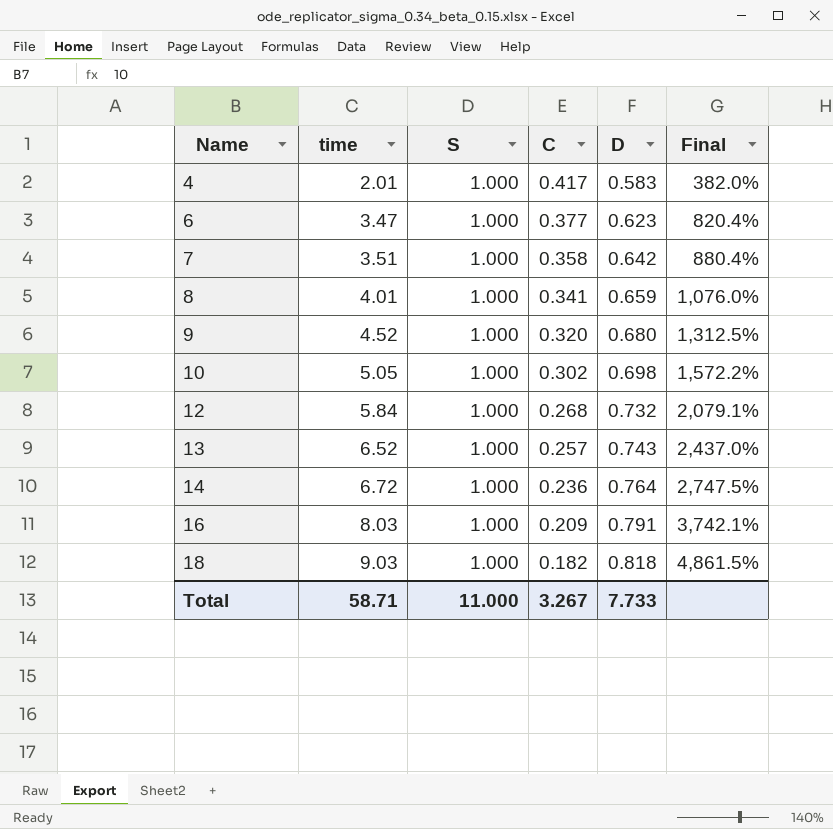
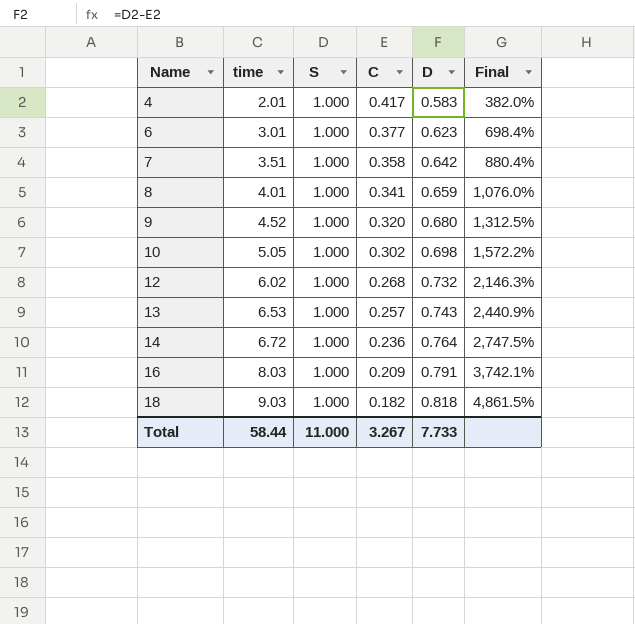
6 | time: 3.47 -> 3.01
6 | Final: 820.4% -> 698.4%
12 | time: 5.84 -> 6.02
12 | Final: 2,079.1% -> 2,146.3%
13 | time: 6.52 -> 6.53
13 | Final: 2,437.0% -> 2,440.9%
Total | time: 58.71 -> 58.44

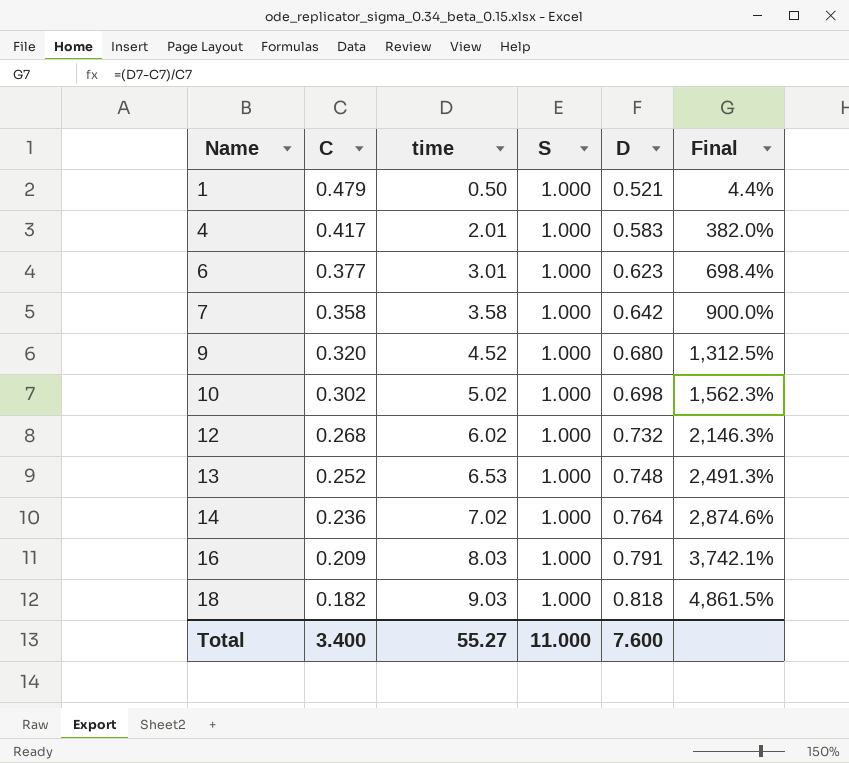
column C | position: 4 -> 2
row 8: 4.01 | 1.000 | 0.341 | 0.659 | 1,076.0% -> none
row 1: none -> 0.479 | 0.50 | 1.000 | 0.521 | 4.4%
7 | time: 3.51 -> 3.58
7 | Final: 880.4% -> 900.0%
10 | time: 5.05 -> 5.02
10 | Final: 1,572.2% -> 1,562.3%
13 | C: 0.257 -> 0.252
13 | D: 0.743 -> 0.748
13 | Final: 2,440.9% -> 2,491.3%
14 | time: 6.72 -> 7.02
14 | Final: 2,747.5% -> 2,874.6%
Total | C: 3.267 -> 3.400
Total | time: 58.44 -> 55.27
Total | D: 7.733 -> 7.600

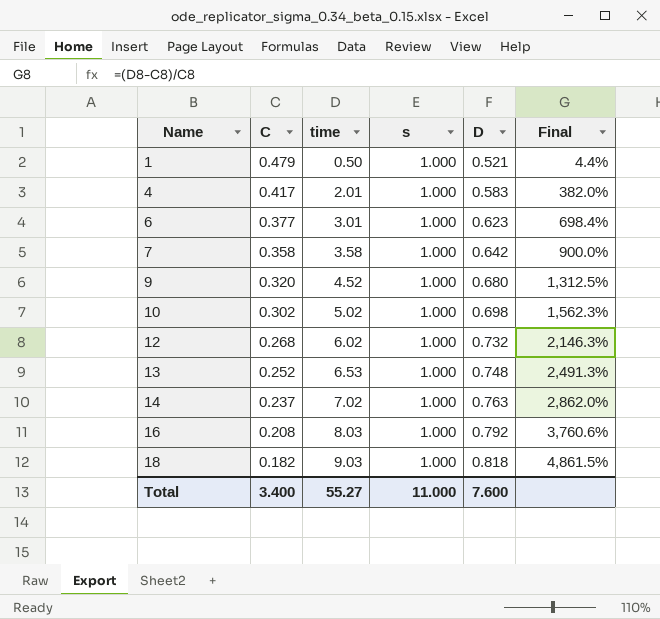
column name: S -> s
14 | C: 0.236 -> 0.237
14 | D: 0.764 -> 0.763
14 | Final: 2,874.6% -> 2,862.0%
16 | C: 0.209 -> 0.208
16 | D: 0.791 -> 0.792
16 | Final: 3,742.1% -> 3,760.6%

